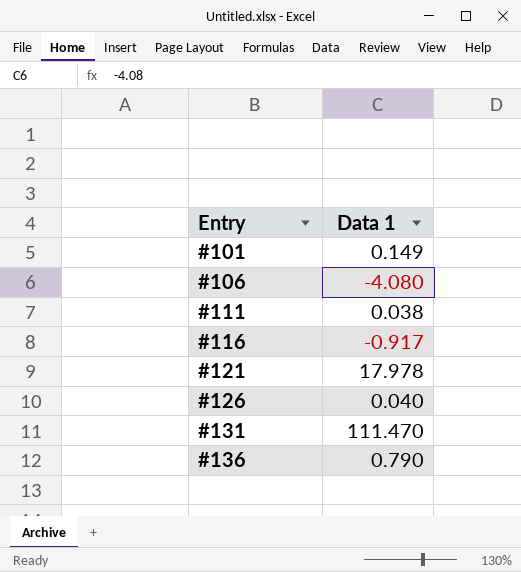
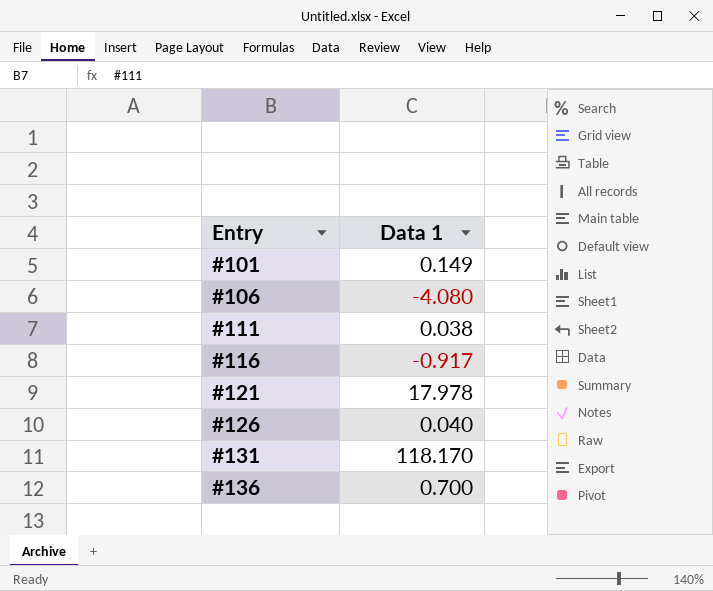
#131 | Data 1: 111.470 -> 118.170
#136 | Data 1: 0.790 -> 0.700

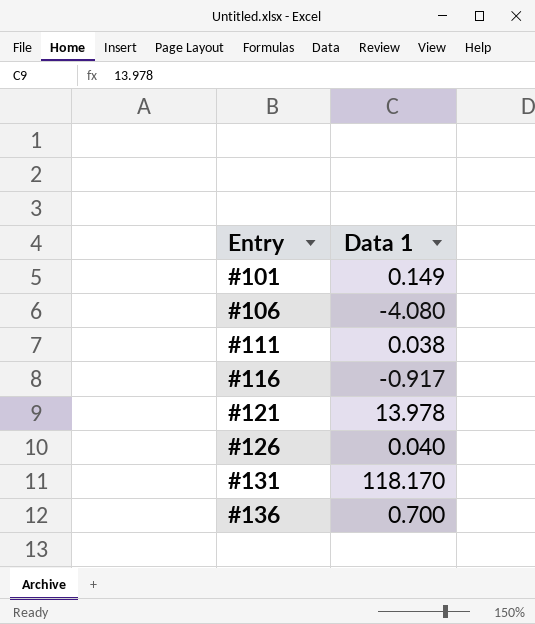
#121 | Data 1: 17.978 -> 13.978

